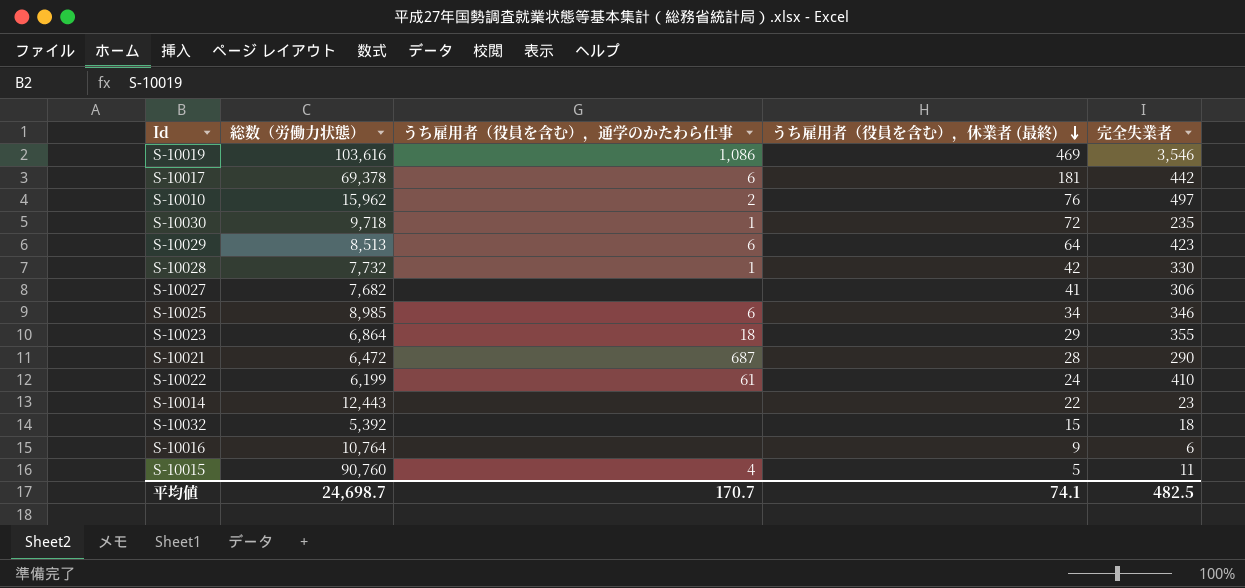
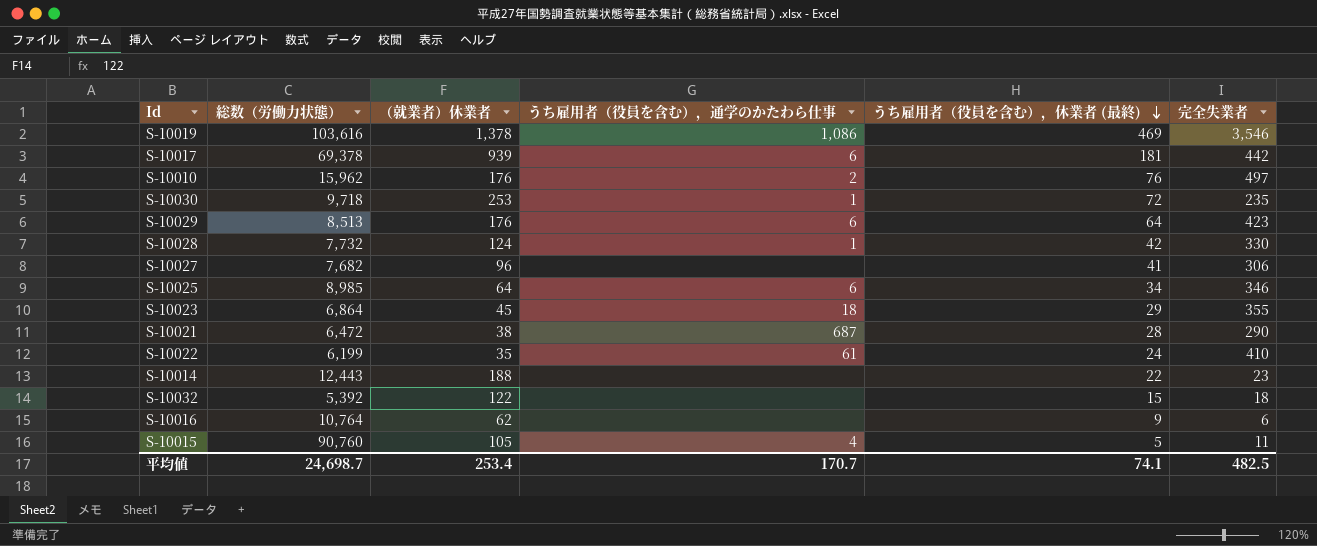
column （就業者）休業者 | position: none -> 3

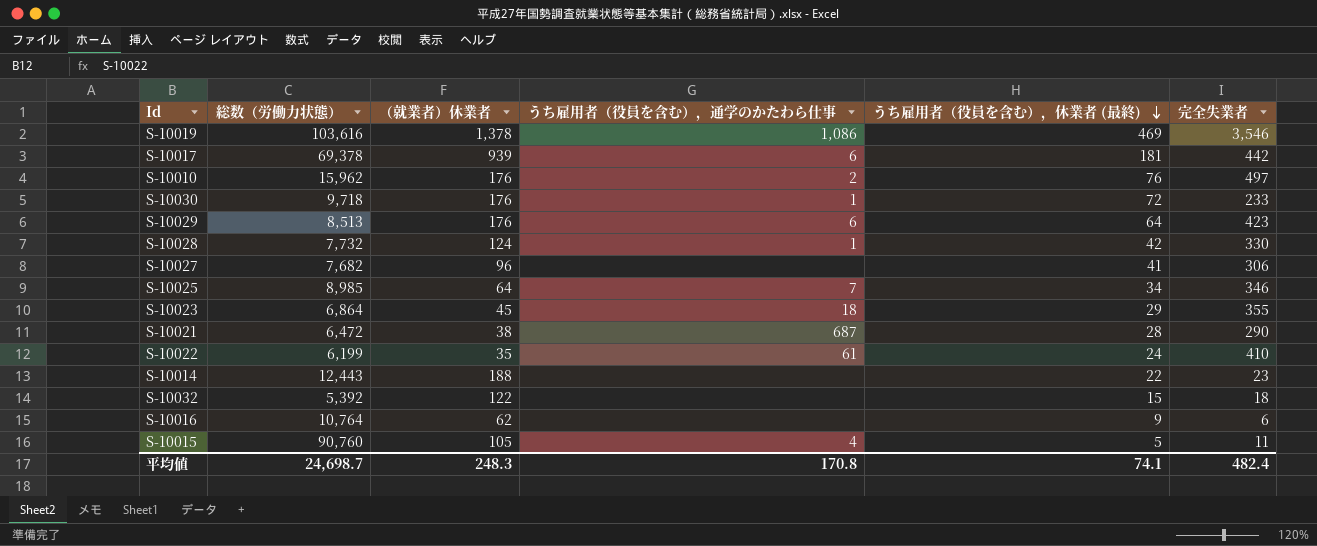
S-10030 | （就業者）休業者: 253 -> 176
S-10030 | 完全失業者: 235 -> 233
S-10025 | うち雇用者（役員を含む），通学のかたわら仕事: 6 -> 7
平均値 | （就業者）休業者: 253.4 -> 248.3
平均値 | うち雇用者（役員を含む），通学のかたわら仕事: 170.7 -> 170.8
平均値 | 完全失業者: 482.5 -> 482.4

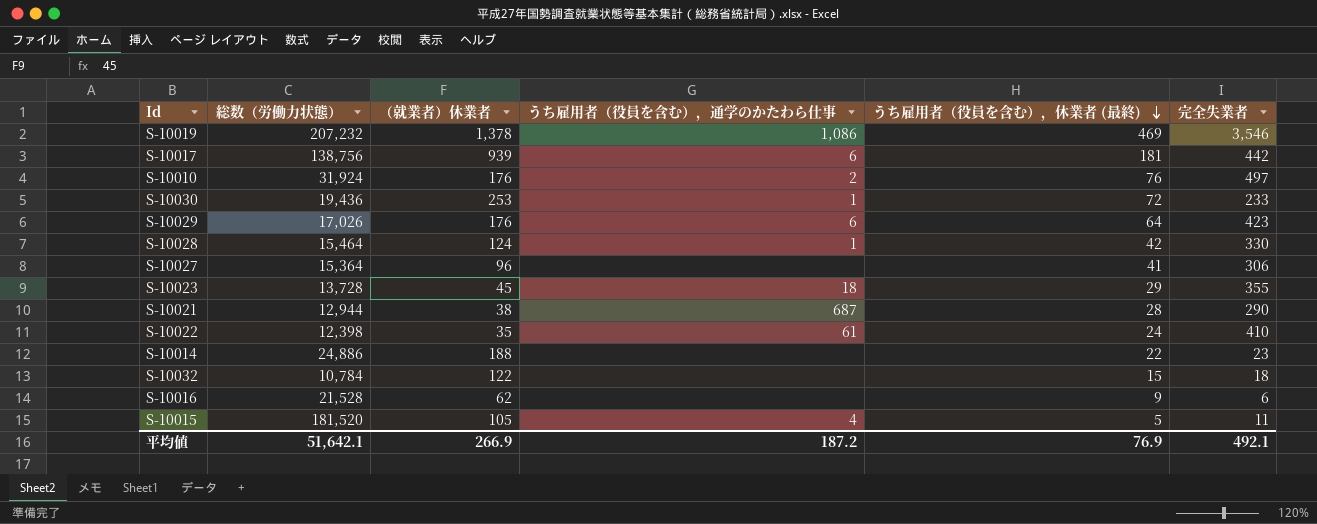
row S-10025: 8,985 | 64 | 7 | 34 | 346 -> none
S-10019 | 総数（労働力状態）: 103,616 -> 207,232
S-10017 | 総数（労働力状態）: 69,378 -> 138,756
S-10010 | 総数（労働力状態）: 15,962 -> 31,924
S-10030 | 総数（労働力状態）: 9,718 -> 19,436
S-10030 | （就業者）休業者: 176 -> 253
S-10029 | 総数（労働力状態）: 8,513 -> 17,026
S-10028 | 総数（労働力状態）: 7,732 -> 15,464
S-10027 | 総数（労働力状態）: 7,682 -> 15,364
S-10023 | 総数（労働力状態）: 6,864 -> 13,728
S-10021 | 総数（労働力状態）: 6,472 -> 12,944
S-10022 | 総数（労働力状態）: 6,199 -> 12,398
S-10014 | 総数（労働力状態）: 12,443 -> 24,886
S-10032 | 総数（労働力状態）: 5,392 -> 10,784
S-10016 | 総数（労働力状態）: 10,764 -> 21,528
S-10015 | 総数（労働力状態）: 90,760 -> 181,520
平均値 | 総数（労働力状態）: 24,698.7 -> 51,642.1
平均値 | （就業者）休業者: 248.3 -> 266.9
平均値 | うち雇用者（役員を含む），通学のかたわら仕事: 170.8 -> 187.2
平均値 | うち雇用者（役員を含む），休業者 (最終): 74.1 -> 76.9
平均値 | 完全失業者: 482.4 -> 492.1

